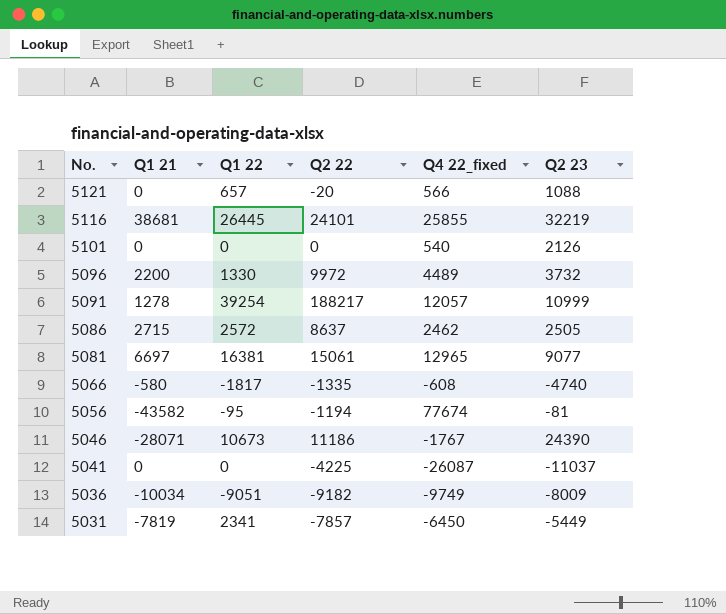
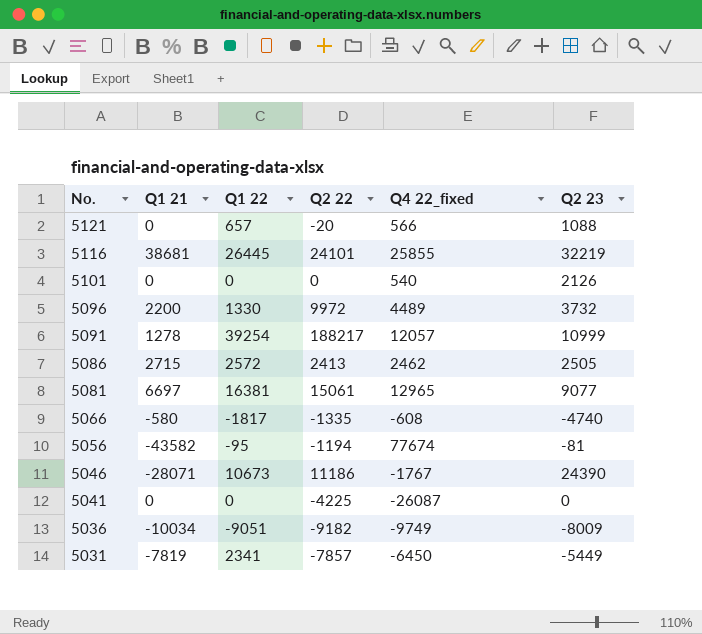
5086 | Q2 22: 8637 -> 2413
5041 | Q2 23: -11037 -> 0

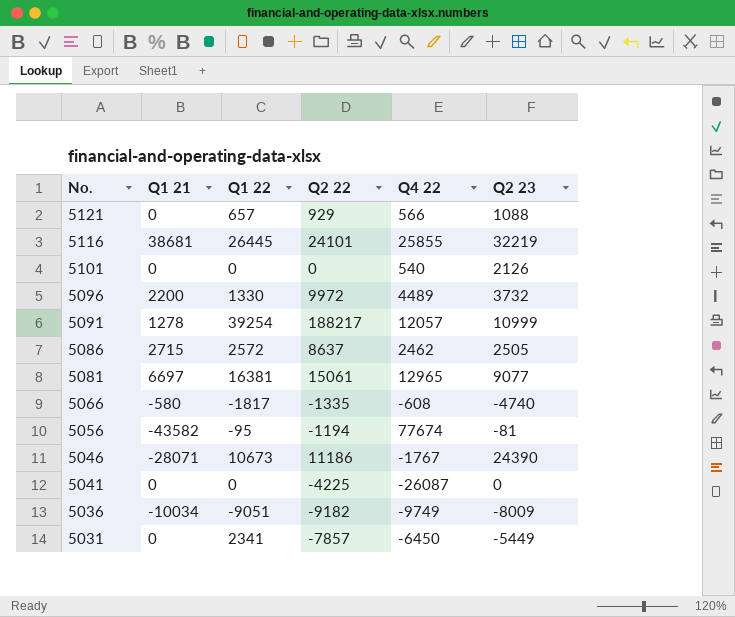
column name: Q4 22_fixed -> Q4 22
5121 | Q2 22: -20 -> 929
5086 | Q2 22: 2413 -> 8637
5031 | Q1 21: -7819 -> 0

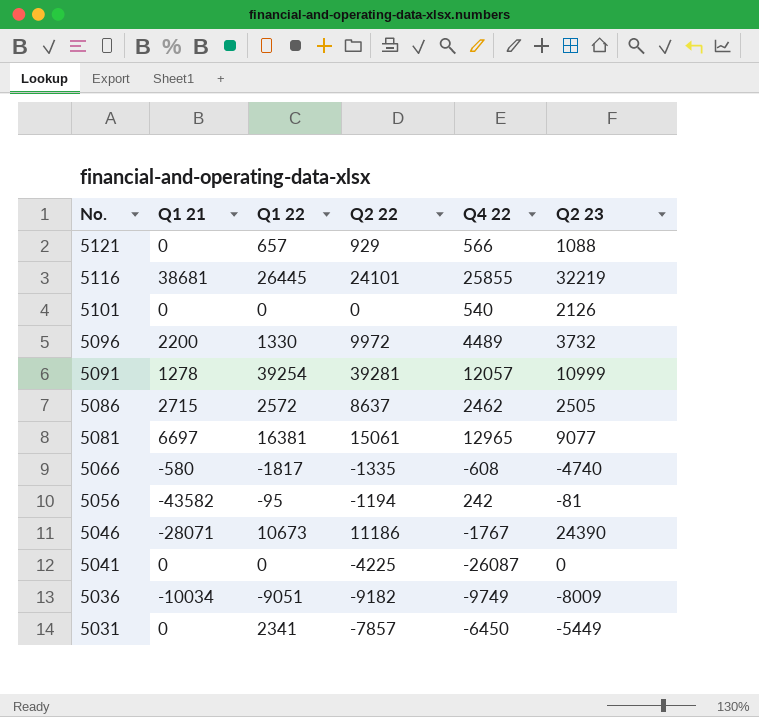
5091 | Q2 22: 188217 -> 39281
5056 | Q4 22: 77674 -> 242

